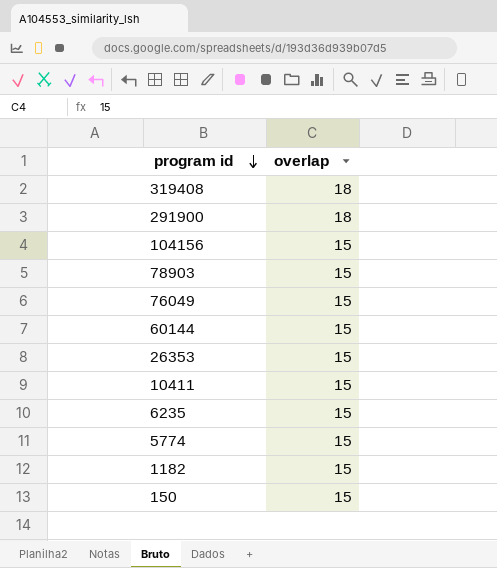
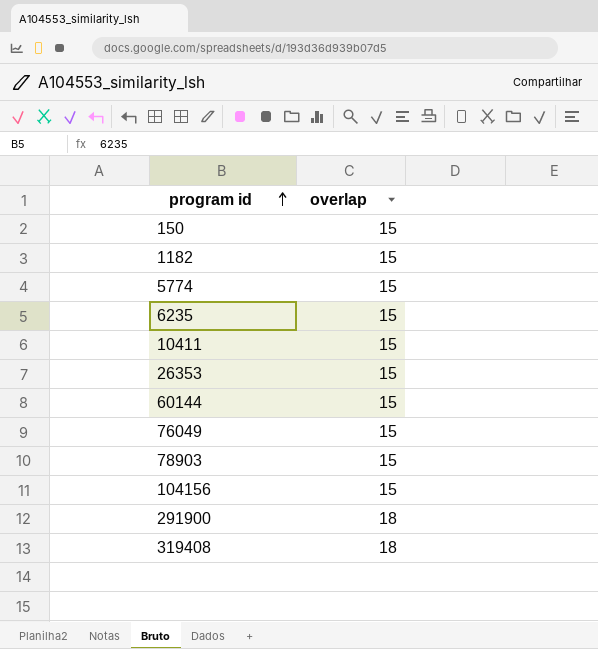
row order: program id descending -> program id ascending

